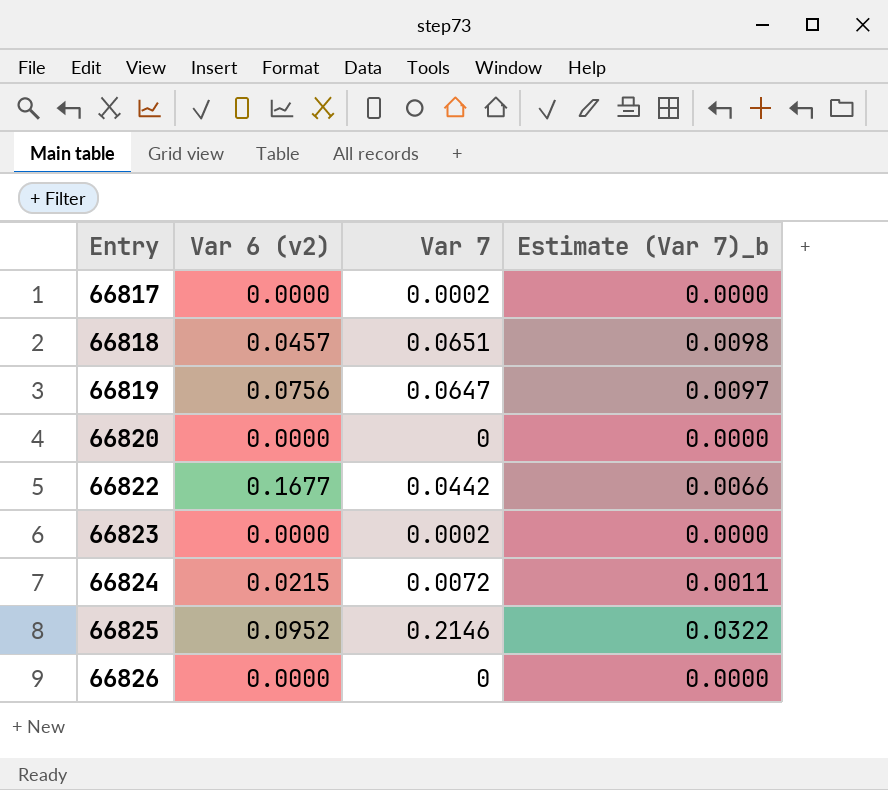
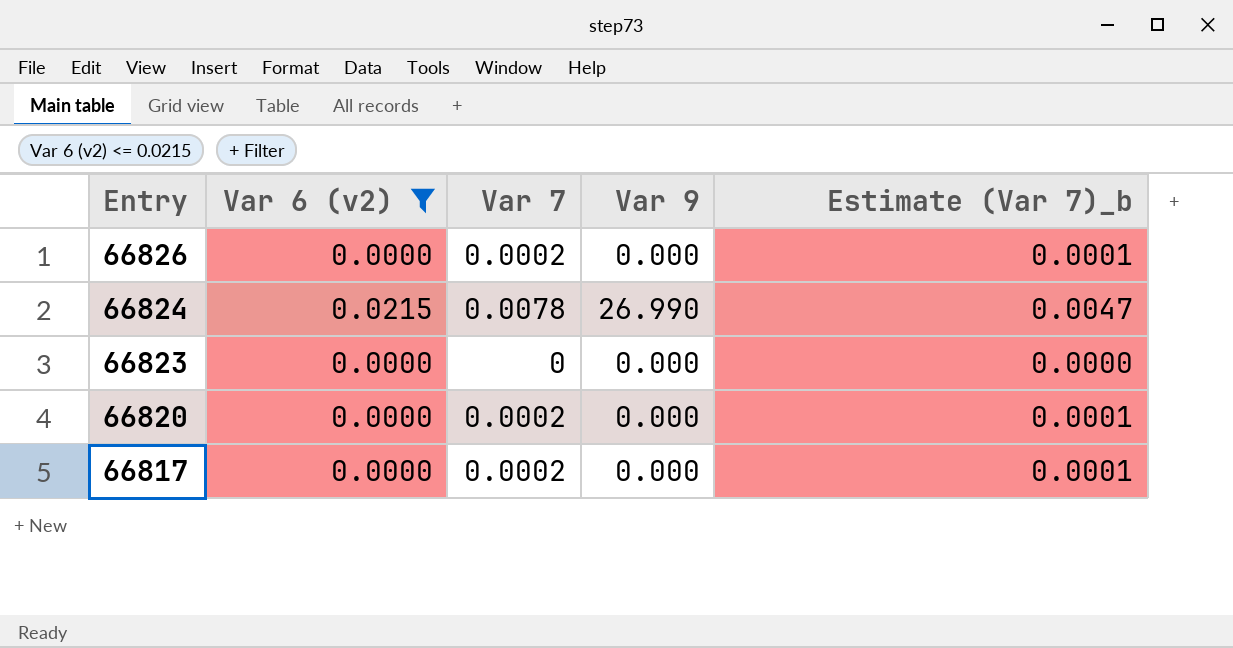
filter: none -> Var 6 (v2) <= 0.0215
row order: Entry ascending -> Entry descending
column Var 9 | position: none -> 4
column Estimate (Var 7)_b | formula: [Var 7] * 0.15 -> [Var 7] * 0.6
66826 | Var 7: 0 -> 0.0002
66824 | Var 7: 0.0072 -> 0.0078
66823 | Var 7: 0.0002 -> 0
66820 | Var 7: 0 -> 0.0002

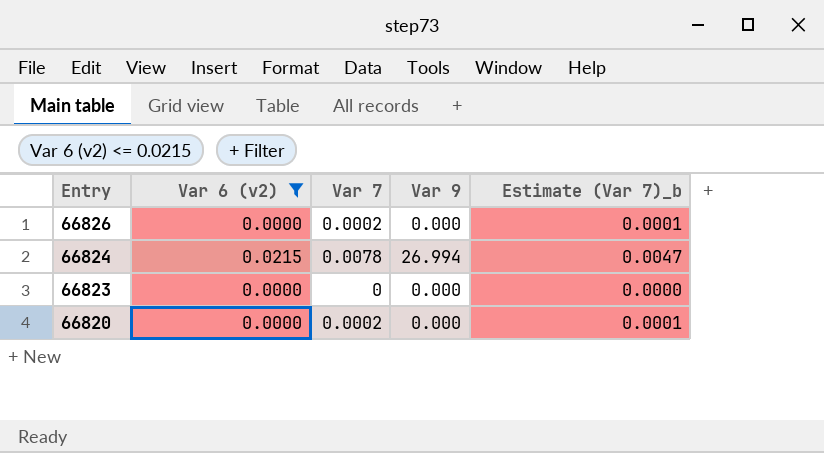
row 66817: 0.0000 | 0.0002 | 0.000 | 0.0001 -> none
66824 | Var 9: 26.990 -> 26.994

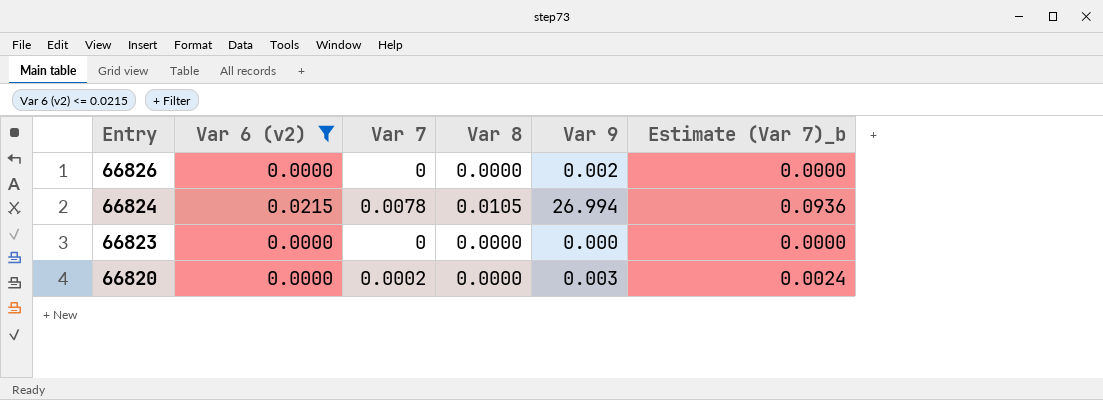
column Var 8 | position: none -> 4
column Estimate (Var 7)_b | formula: [Var 7] * 0.6 -> [Var 7] * 12
66826 | Var 7: 0.0002 -> 0
66826 | Var 9: 0.000 -> 0.002
66820 | Var 9: 0.000 -> 0.003

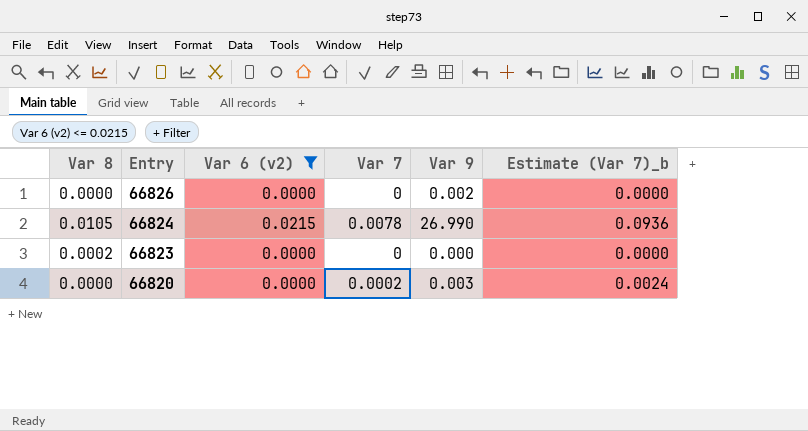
column Var 8 | position: 4 -> 1
66824 | Var 9: 26.994 -> 26.990
66823 | Var 8: 0.0000 -> 0.0002

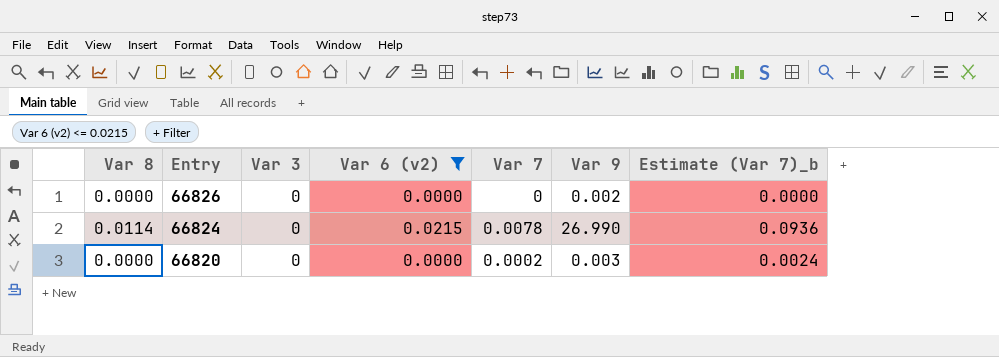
column Var 3 | position: none -> 3
row 66823: 0.0002 | 0.0000 | 0 | 0.000 | 0.0000 -> none
66824 | Var 8: 0.0105 -> 0.0114

